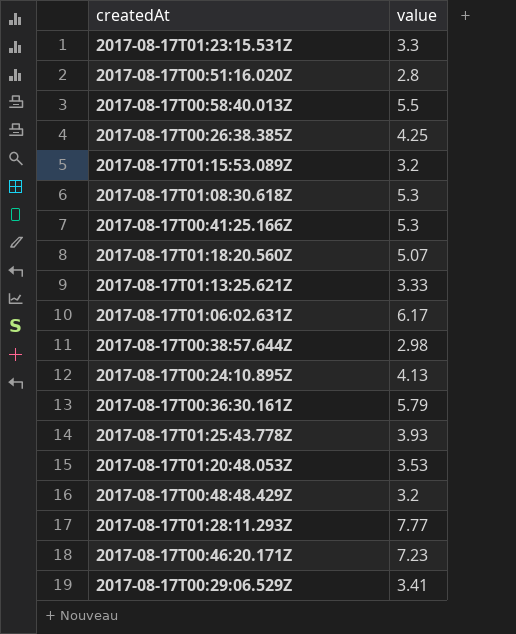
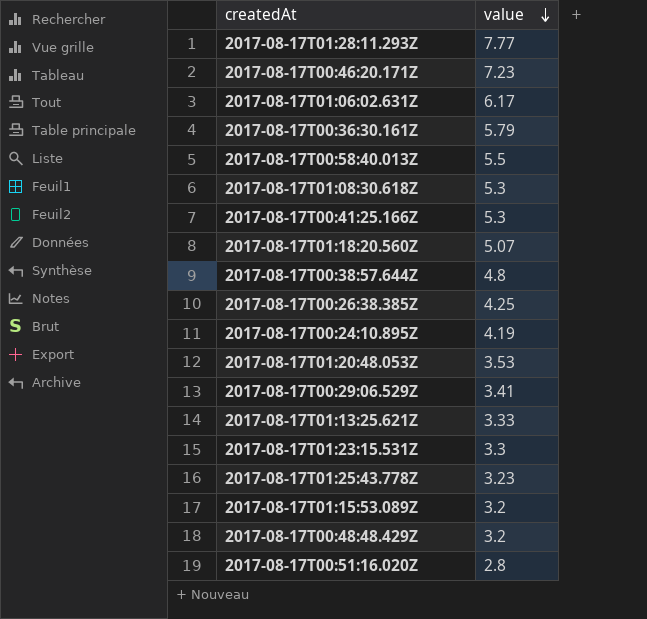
row order: none -> value descending
2017-08-17T00:38:57.644Z | value: 2.98 -> 4.8
2017-08-17T00:24:10.895Z | value: 4.13 -> 4.19
2017-08-17T01:25:43.778Z | value: 3.93 -> 3.23

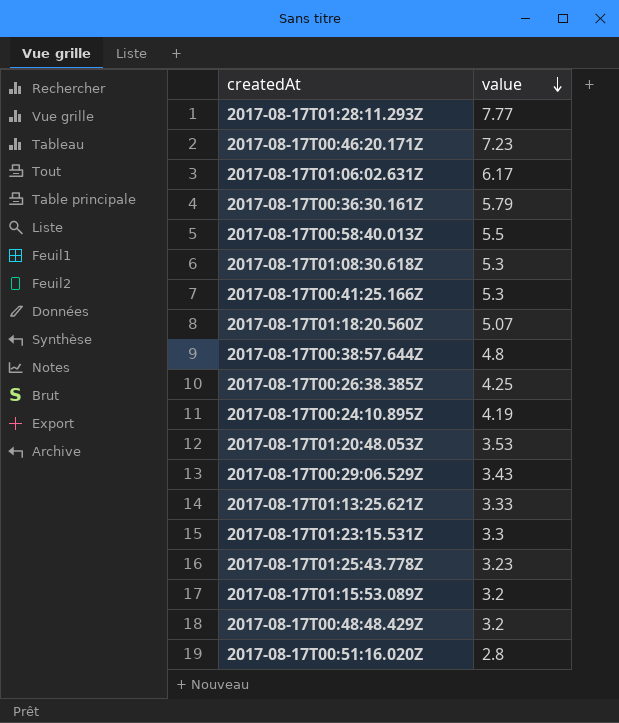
2017-08-17T00:29:06.529Z | value: 3.41 -> 3.43

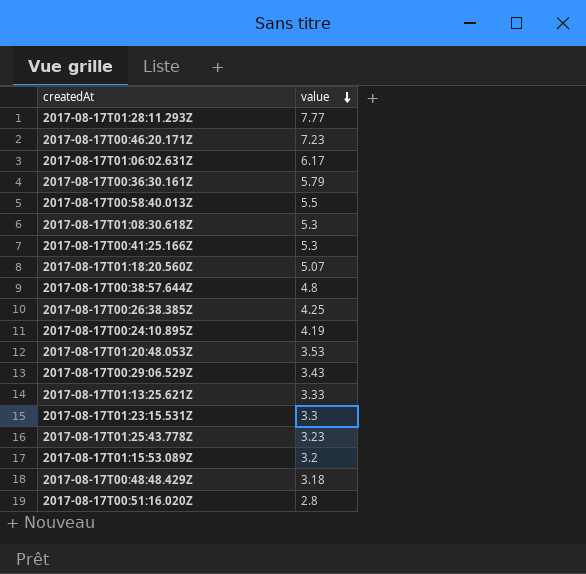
2017-08-17T00:48:48.429Z | value: 3.2 -> 3.18

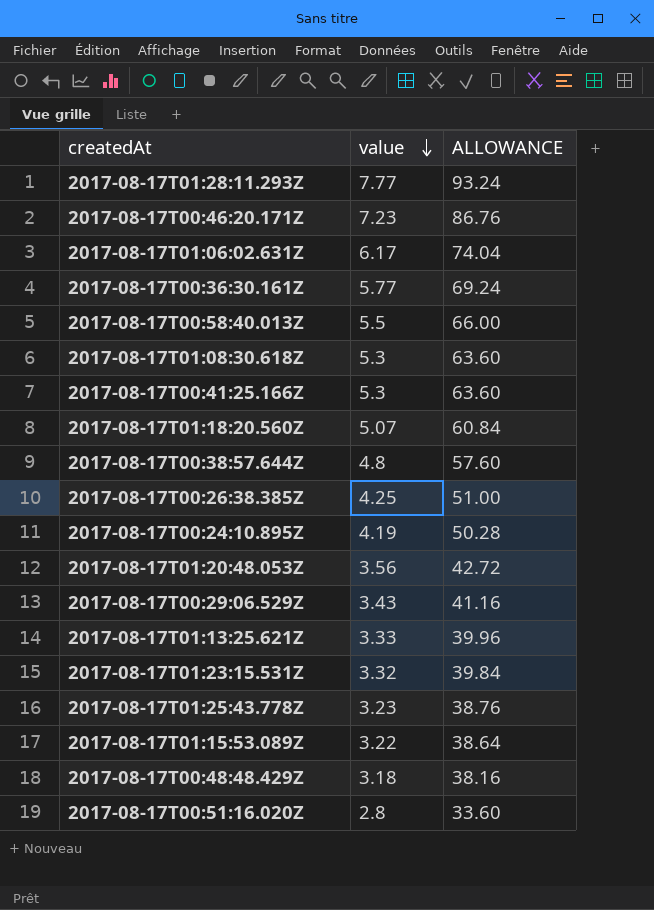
column ALLOWANCE | formula: none -> [value] * 12
2017-08-17T00:36:30.161Z | value: 5.79 -> 5.77
2017-08-17T01:20:48.053Z | value: 3.53 -> 3.56
2017-08-17T01:23:15.531Z | value: 3.3 -> 3.32
2017-08-17T01:15:53.089Z | value: 3.2 -> 3.22

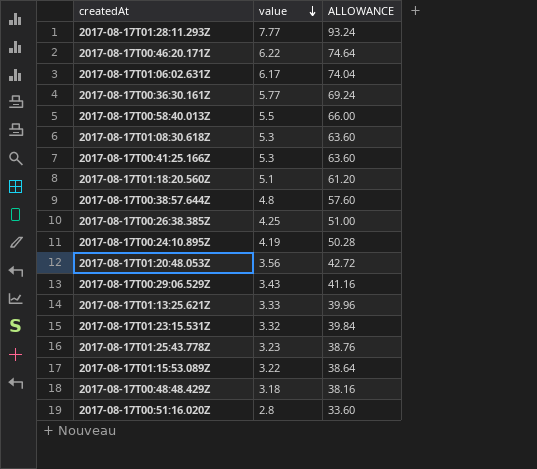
2017-08-17T00:46:20.171Z | value: 7.23 -> 6.22
2017-08-17T00:46:20.171Z | ALLOWANCE: 86.76 -> 74.64
2017-08-17T01:18:20.560Z | value: 5.07 -> 5.1
2017-08-17T01:18:20.560Z | ALLOWANCE: 60.84 -> 61.20

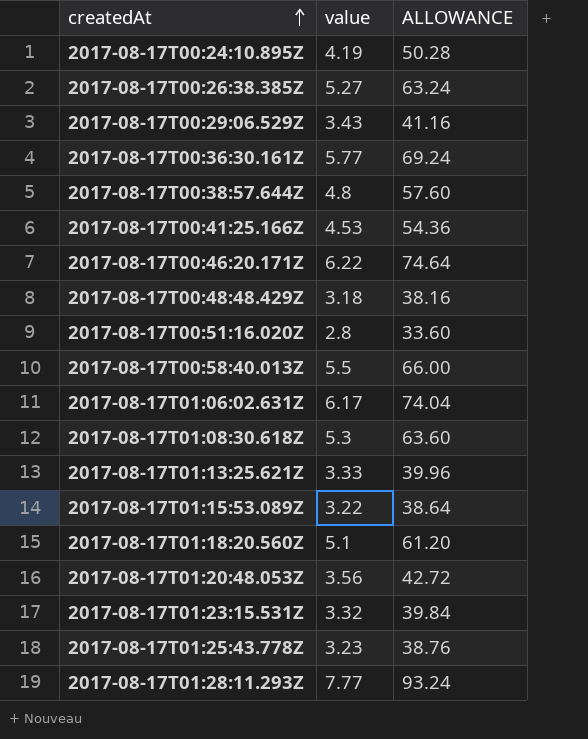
row order: value descending -> createdAt ascending
2017-08-17T00:26:38.385Z | value: 4.25 -> 5.27
2017-08-17T00:26:38.385Z | ALLOWANCE: 51.00 -> 63.24
2017-08-17T00:41:25.166Z | value: 5.3 -> 4.53
2017-08-17T00:41:25.166Z | ALLOWANCE: 63.60 -> 54.36

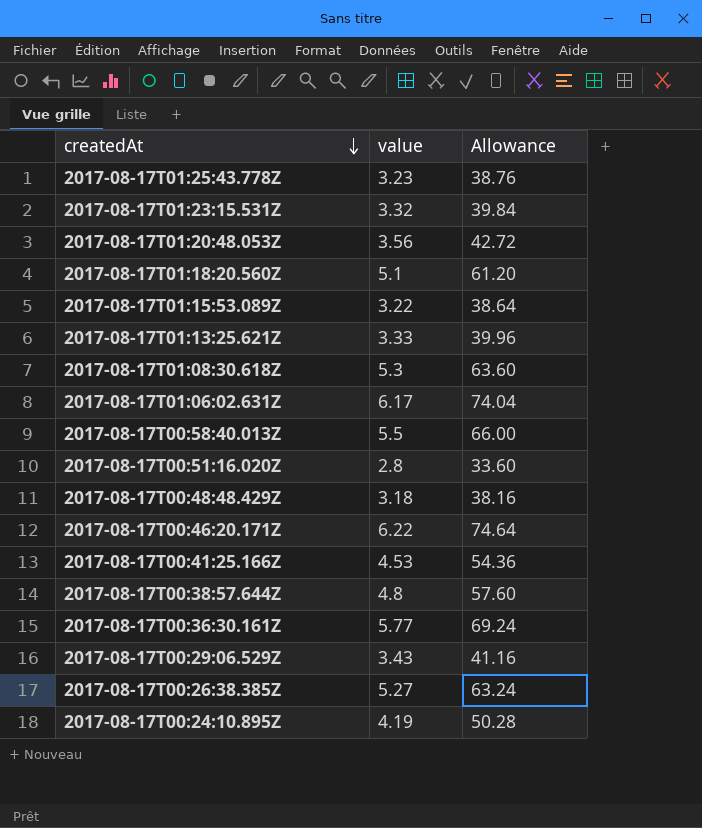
row order: createdAt ascending -> createdAt descending
column name: ALLOWANCE -> Allowance
row 2017-08-17T01:28:11.293Z: 7.77 | 93.24 -> none

